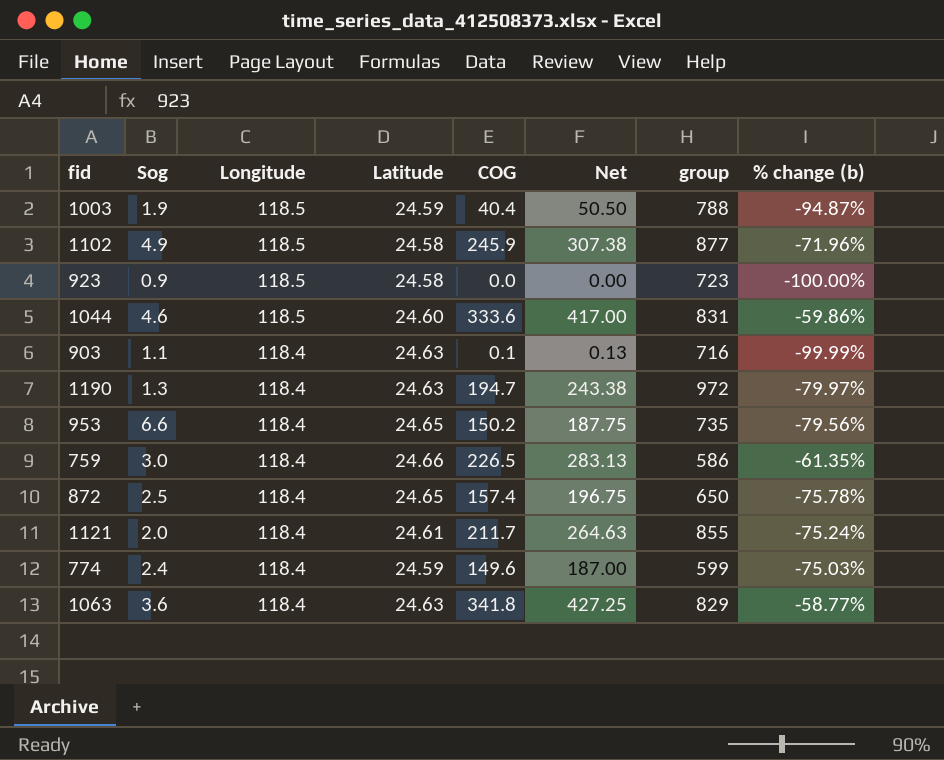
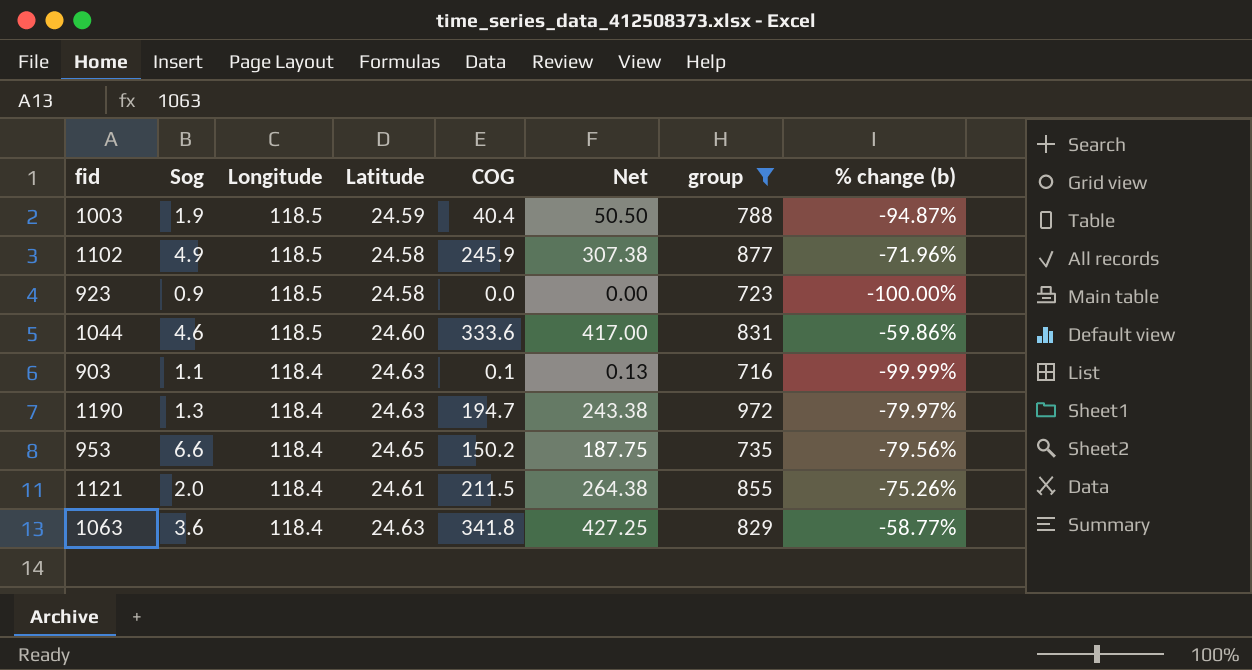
filter: none -> group >= 716
1121 | COG: 211.7 -> 211.5
1121 | Net: 264.63 -> 264.38
1121 | % change (b): -75.24% -> -75.26%

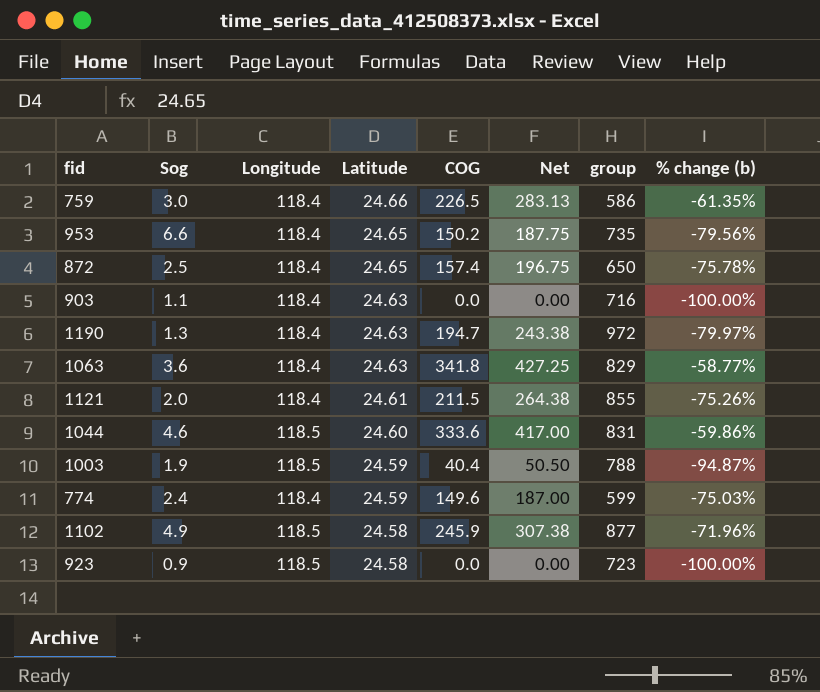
filter: group >= 716 -> none
row order: Longitude descending -> Latitude descending
903 | COG: 0.1 -> 0.0
903 | Net: 0.13 -> 0.00
903 | % change (b): -99.99% -> -100.00%

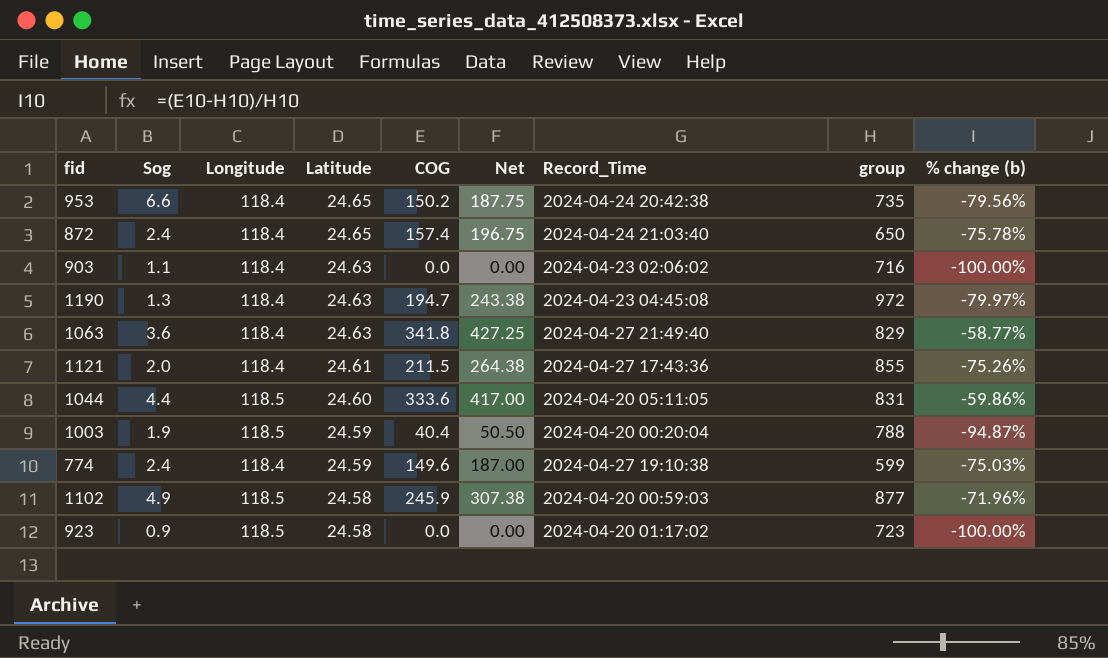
column Record_Time | position: none -> 7
row 759: 3.0 | 118.4 | 24.66 | 226.5 | 283.13 | 586 | -61.35% -> none
872 | Sog: 2.5 -> 2.4
1044 | Sog: 4.6 -> 4.4

